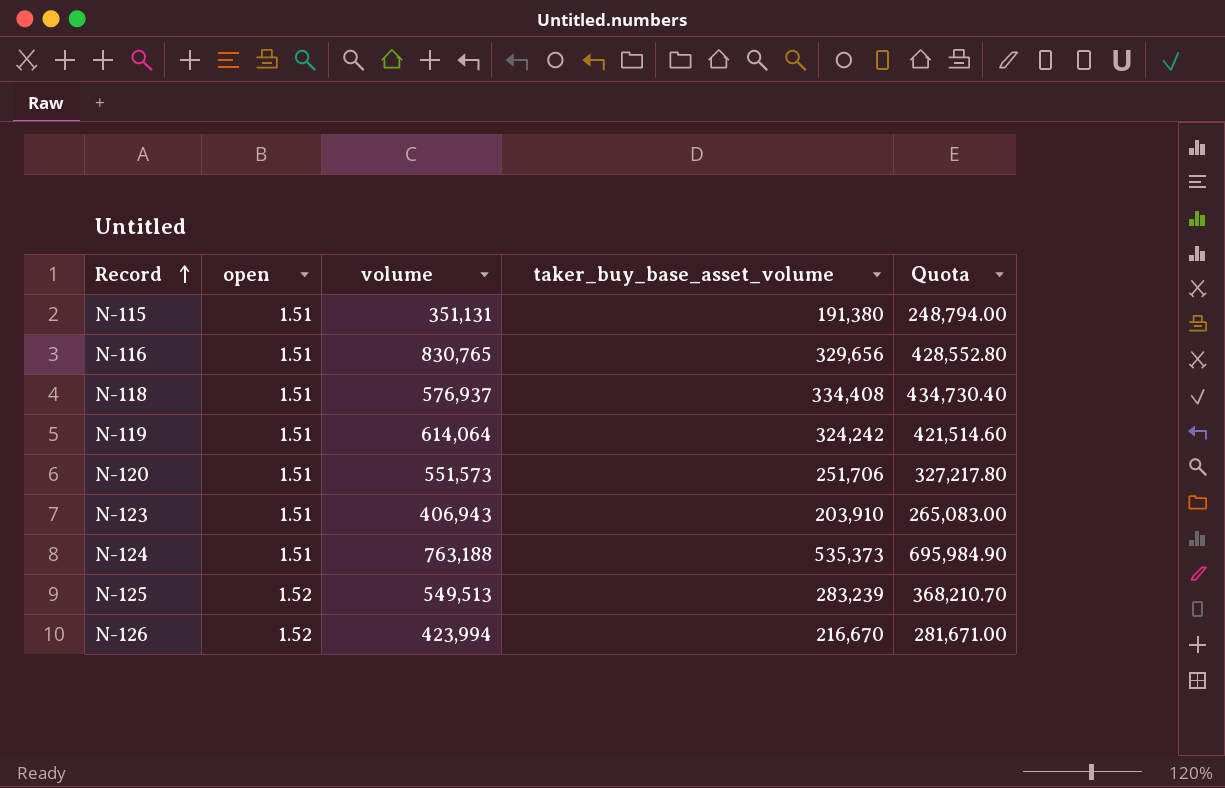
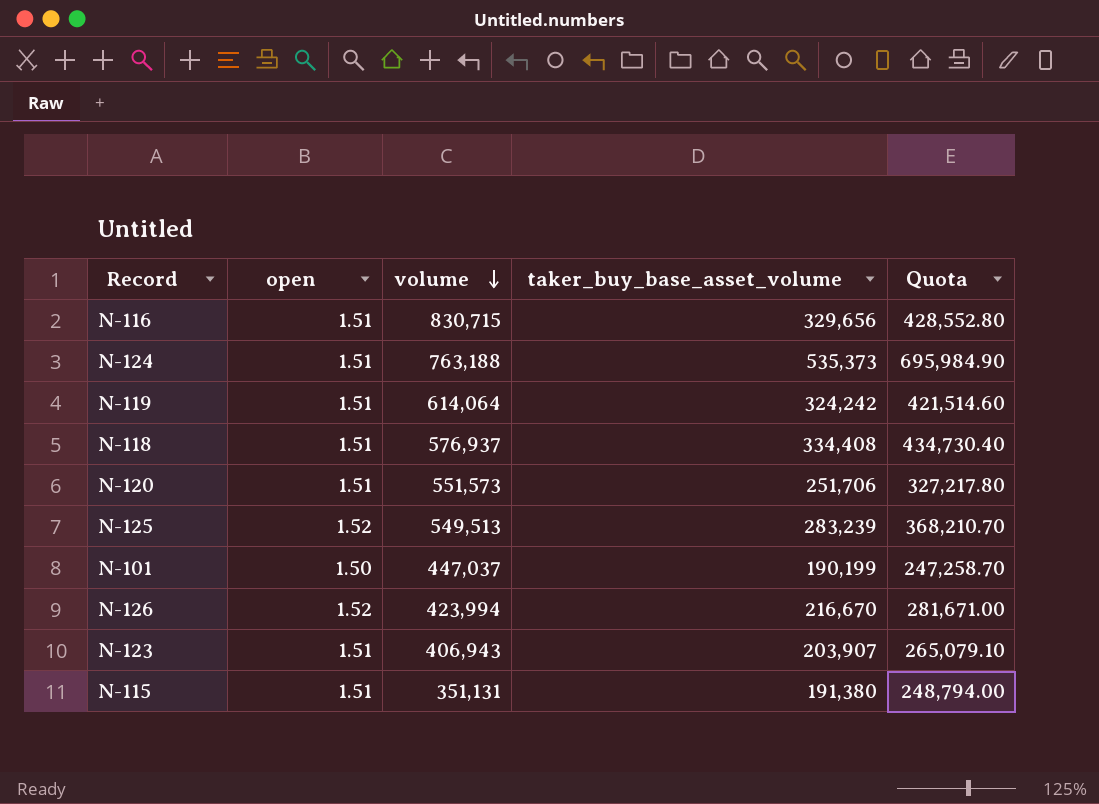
row order: Record ascending -> volume descending
N-116 | volume: 830,765 -> 830,715
row N-101: none -> 1.50 | 447,037 | 190,199 | 247,258.70
N-123 | taker_buy_base_asset_volume: 203,910 -> 203,907
N-123 | Quota: 265,083.00 -> 265,079.10

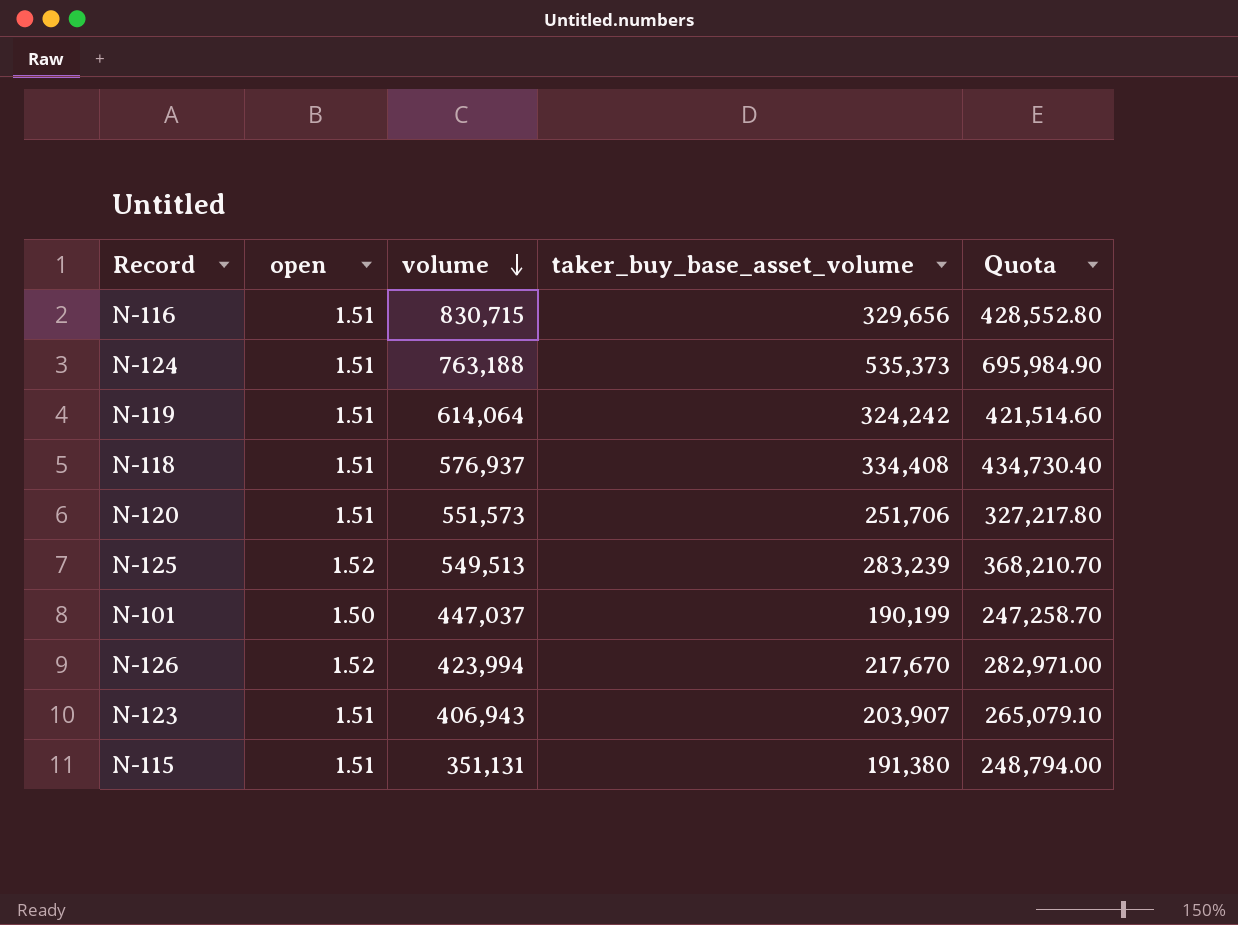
N-126 | taker_buy_base_asset_volume: 216,670 -> 217,670
N-126 | Quota: 281,671.00 -> 282,971.00

